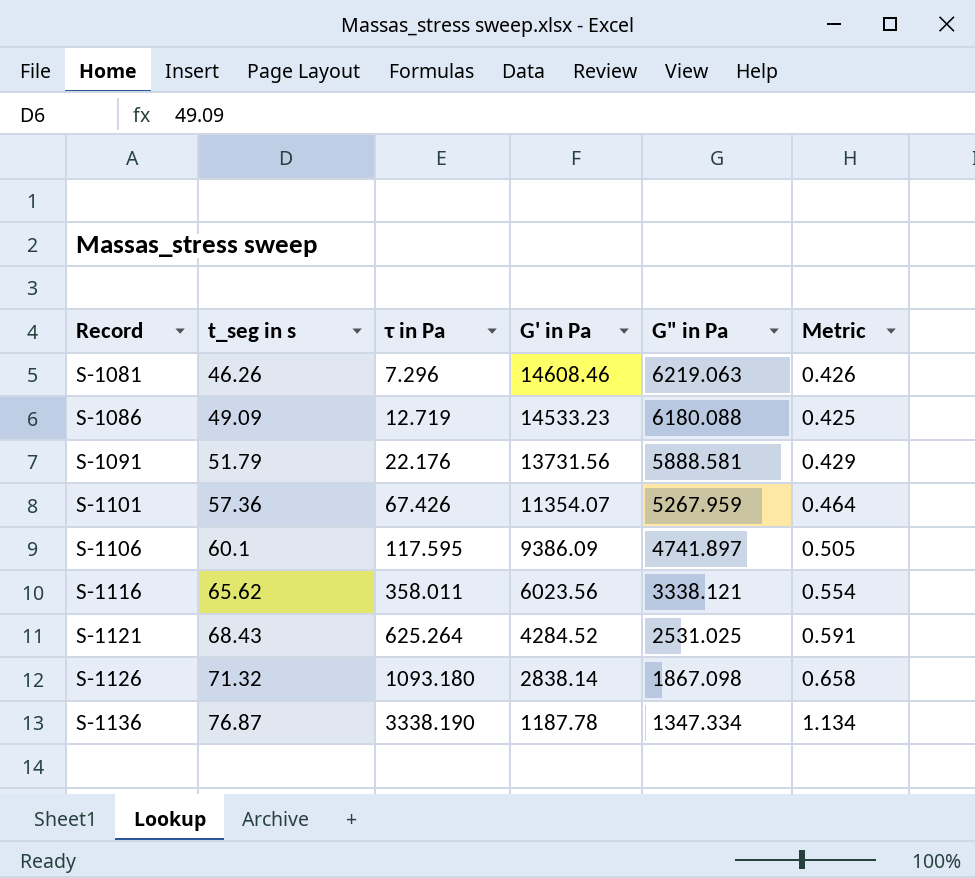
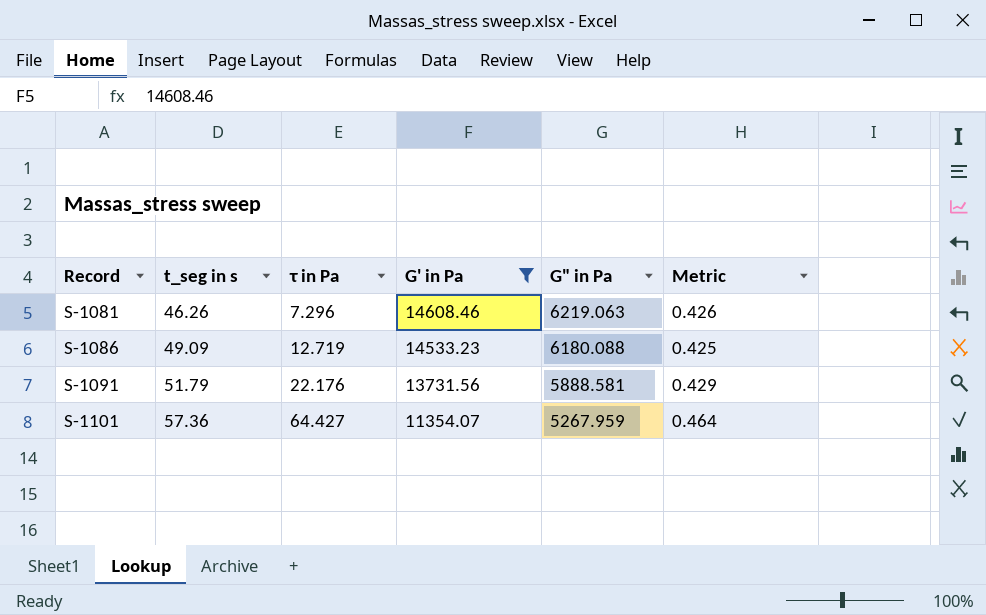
filter: none -> G' in Pa >= 11354.07
S-1101 | τ in Pa: 67.426 -> 64.427

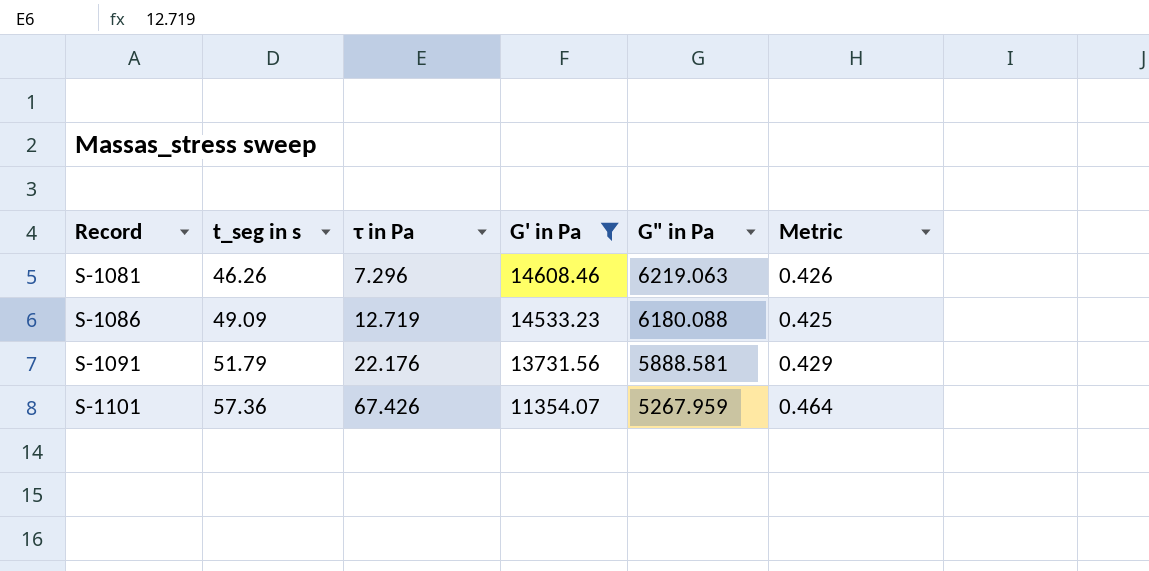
S-1101 | τ in Pa: 64.427 -> 67.426

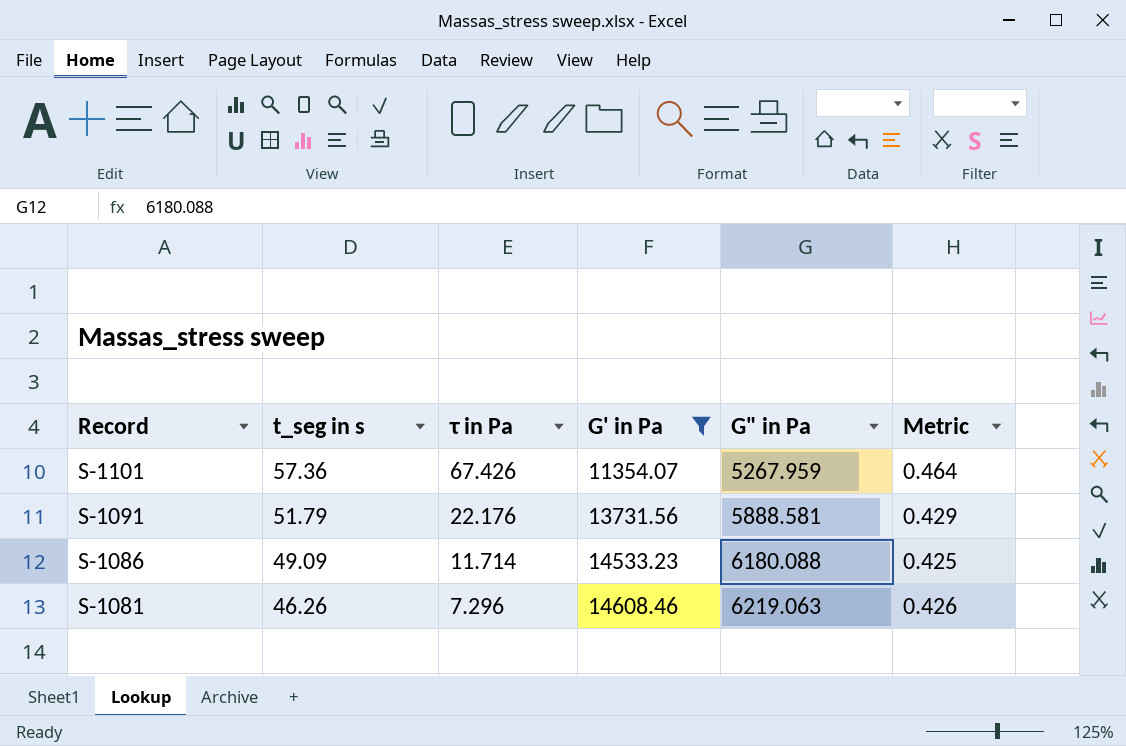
row order: Record ascending -> Record descending
S-1086 | τ in Pa: 12.719 -> 11.714

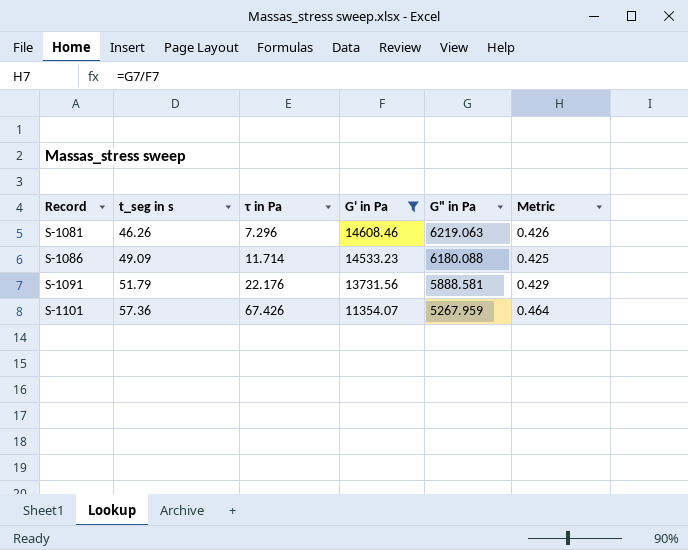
row order: Record descending -> Record ascending

